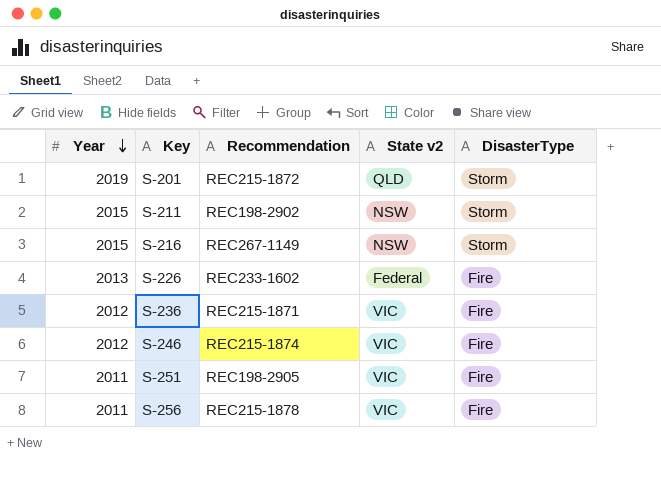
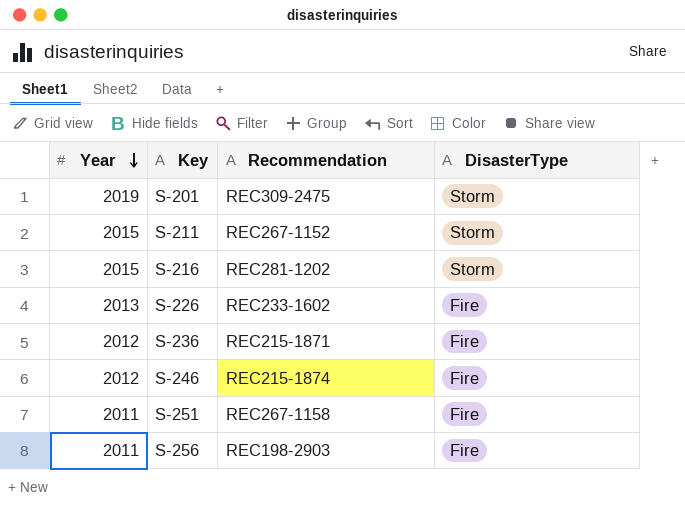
column State v2 | position: 4 -> none
S-201 | Recommendation: REC215-1872 -> REC309-2475
S-211 | Recommendation: REC198-2902 -> REC267-1152
S-216 | Recommendation: REC267-1149 -> REC281-1202
S-251 | Recommendation: REC198-2905 -> REC267-1158
S-256 | Recommendation: REC215-1878 -> REC198-2903

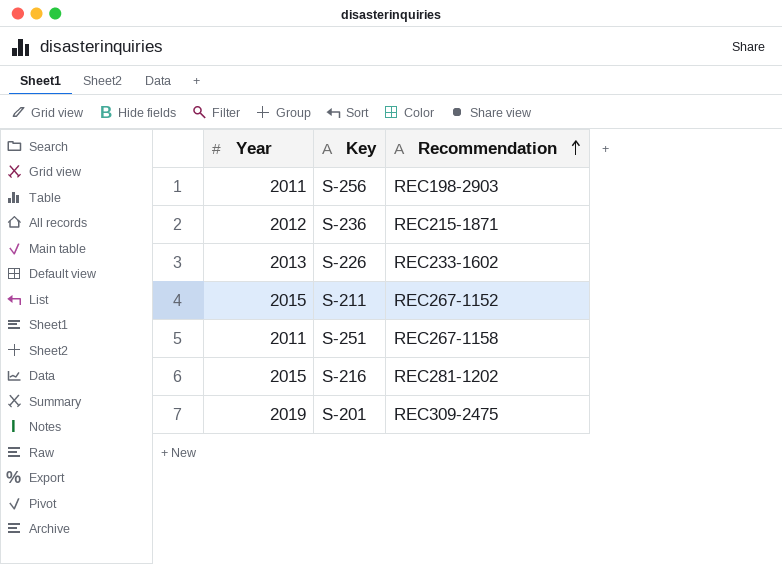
row order: Year descending -> Recommendation ascending
column DisasterType | position: 4 -> none
row S-246: 2012 | REC215-1874 | Fire -> none

